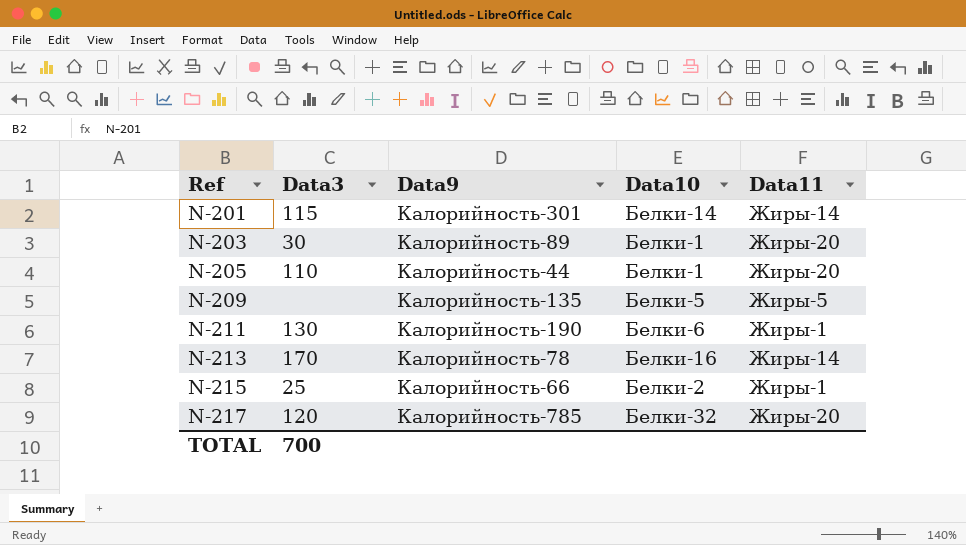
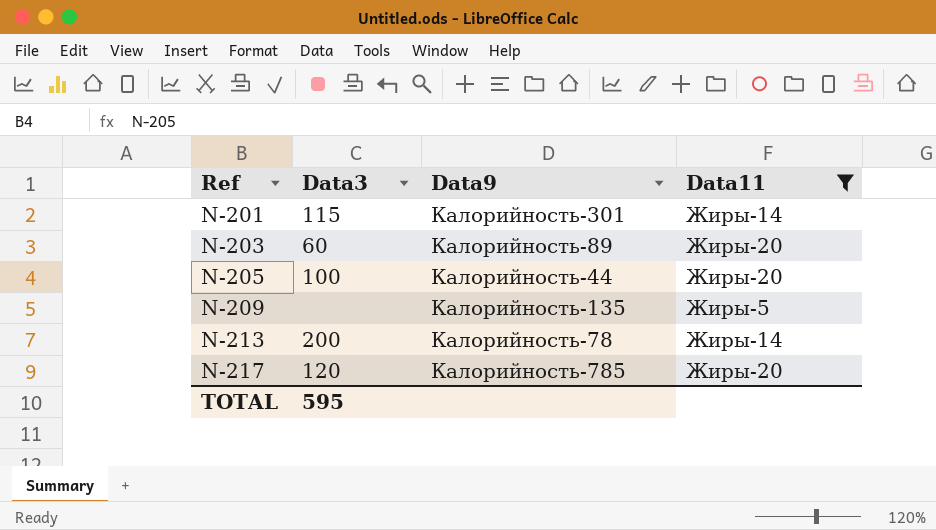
filter: none -> Data11 != Жиры-1
column Data10 | position: 4 -> none
N-203 | Data3: 30 -> 60
N-205 | Data3: 110 -> 100
N-213 | Data3: 170 -> 200
TOTAL | Data3: 700 -> 595

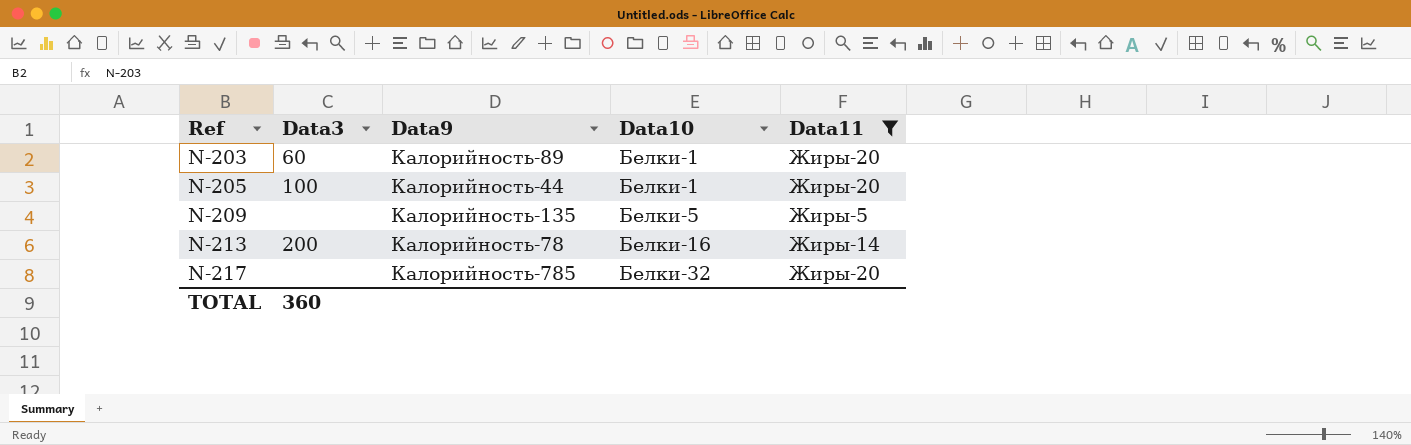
column Data10 | position: none -> 4
row N-201: 115 | Калорийность-301 | Жиры-14 -> none
N-217 | Data3: 120 -> none
TOTAL | Data3: 595 -> 360

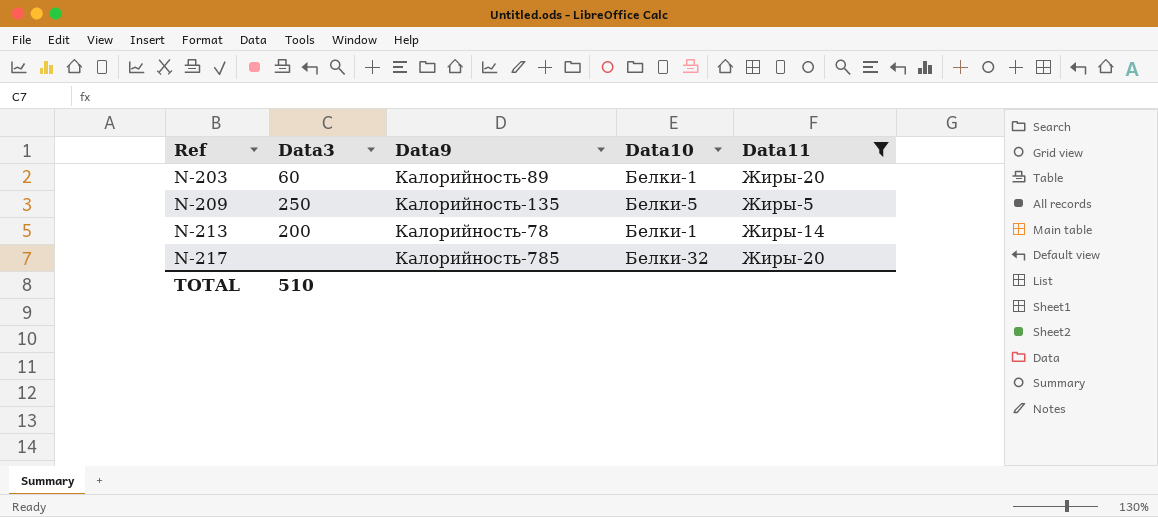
row N-205: 100 | Калорийность-44 | Белки-1 | Жиры-20 -> none
N-209 | Data3: none -> 250
N-213 | Data10: Белки-16 -> Белки-1
TOTAL | Data3: 360 -> 510

